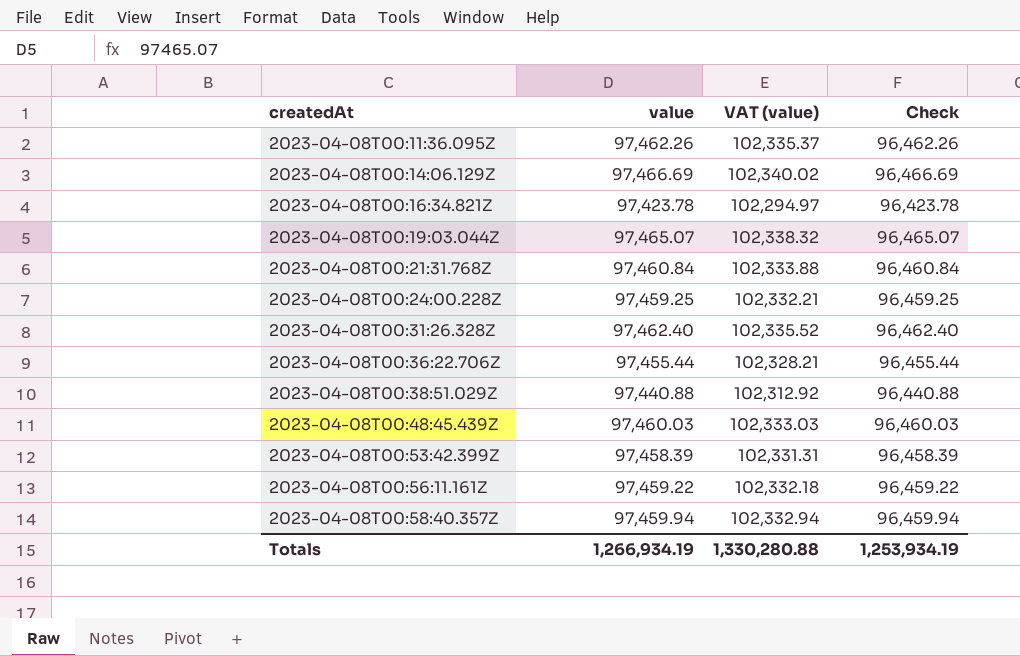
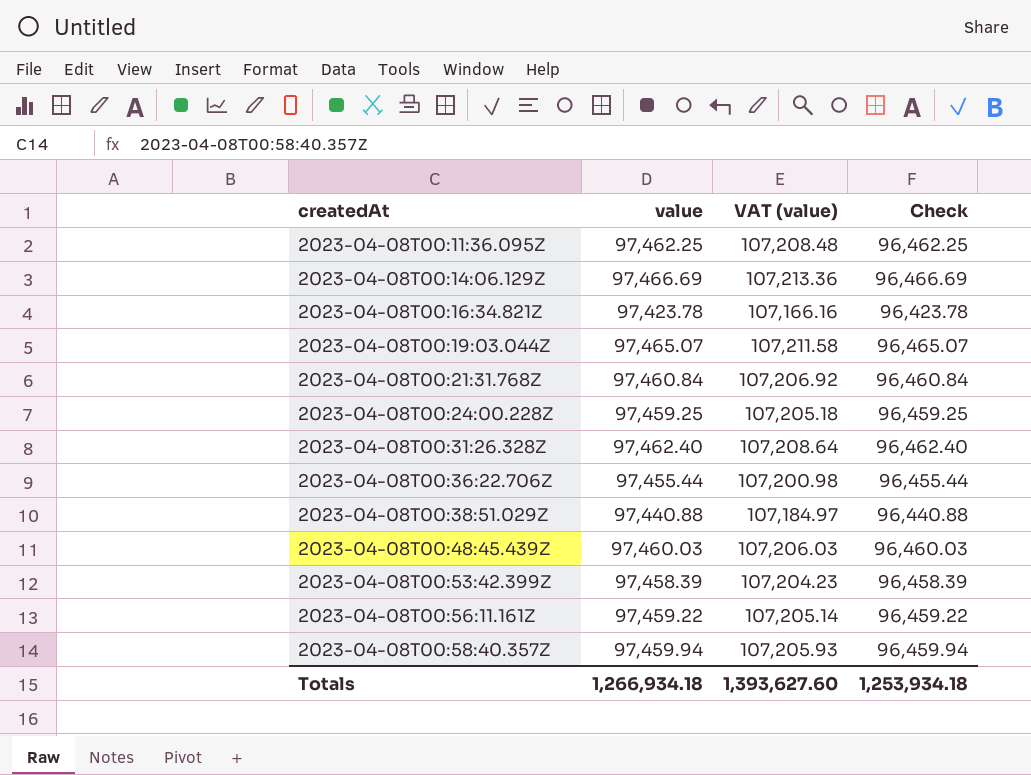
column VAT (value) | formula: [value] * 1.05 -> [value] * 1.1
2023-04-08T00:11:36.095Z | value: 97,462.26 -> 97,462.25
2023-04-08T00:11:36.095Z | Check: 96,462.26 -> 96,462.25
Totals | value: 1,266,934.19 -> 1,266,934.18
Totals | VAT (value): 1,330,280.88 -> 1,393,627.60
Totals | Check: 1,253,934.19 -> 1,253,934.18

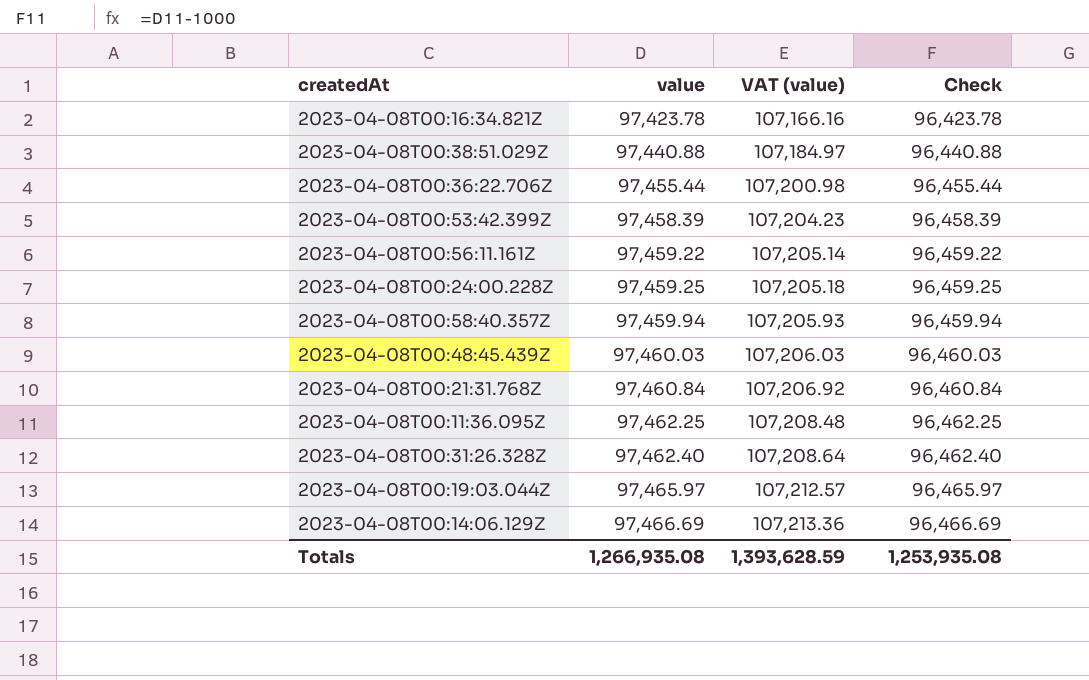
row order: createdAt ascending -> value ascending
2023-04-08T00:19:03.044Z | value: 97,465.07 -> 97,465.97
2023-04-08T00:19:03.044Z | VAT (value): 107,211.58 -> 107,212.57
2023-04-08T00:19:03.044Z | Check: 96,465.07 -> 96,465.97
Totals | value: 1,266,934.18 -> 1,266,935.08
Totals | VAT (value): 1,393,627.60 -> 1,393,628.59
Totals | Check: 1,253,934.18 -> 1,253,935.08

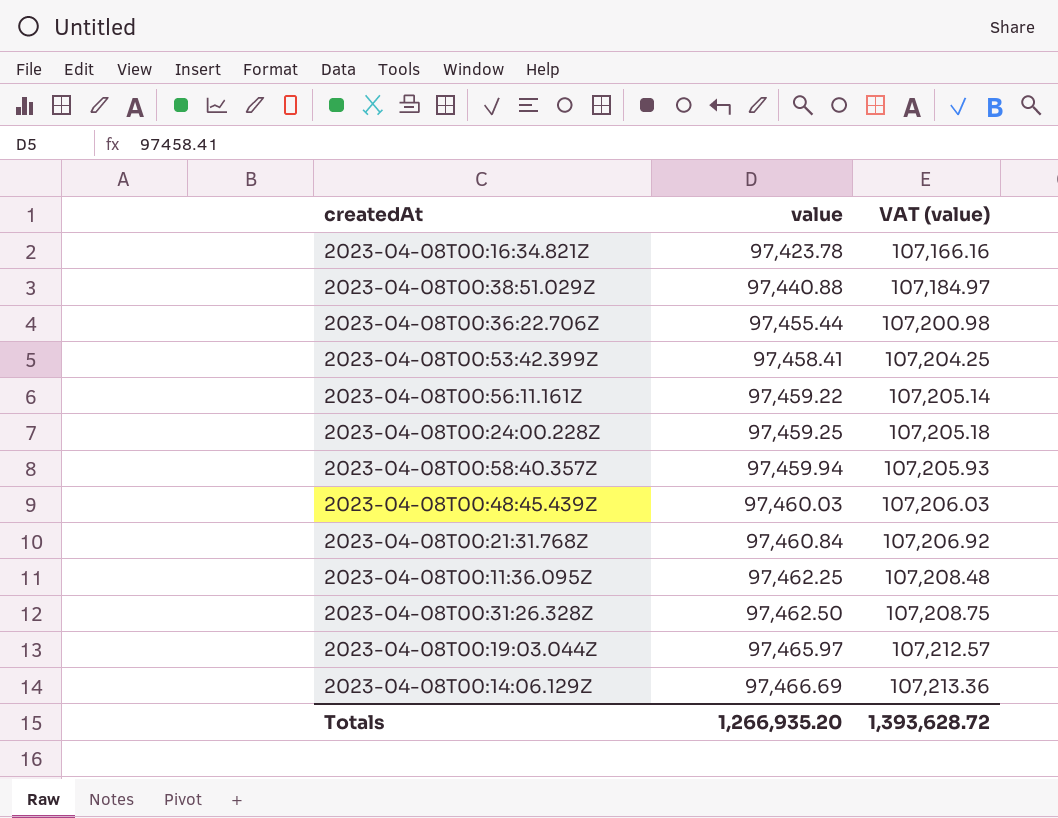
column Check | formula: [value] - 1000 -> none
2023-04-08T00:53:42.399Z | value: 97,458.39 -> 97,458.41
2023-04-08T00:53:42.399Z | VAT (value): 107,204.23 -> 107,204.25
2023-04-08T00:31:26.328Z | value: 97,462.40 -> 97,462.50
2023-04-08T00:31:26.328Z | VAT (value): 107,208.64 -> 107,208.75
Totals | value: 1,266,935.08 -> 1,266,935.20
Totals | VAT (value): 1,393,628.59 -> 1,393,628.72

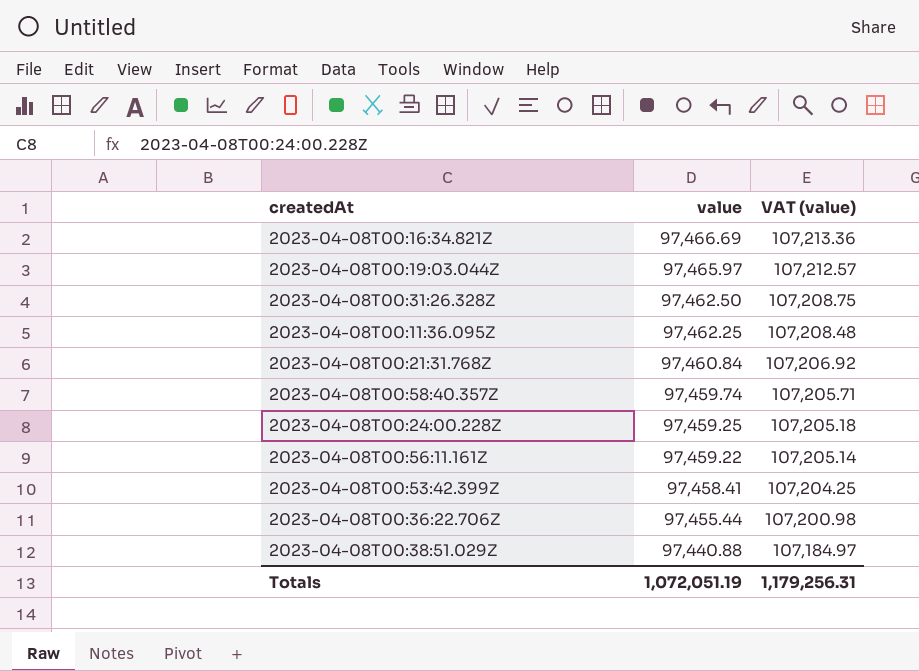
row order: value ascending -> value descending
row 2023-04-08T00:48:45.439Z: 97,460.03 | 107,206.03 -> none
row 2023-04-08T00:14:06.129Z: 97,466.69 | 107,213.36 -> none
2023-04-08T00:16:34.821Z | value: 97,423.78 -> 97,466.69
2023-04-08T00:16:34.821Z | VAT (value): 107,166.16 -> 107,213.36
2023-04-08T00:58:40.357Z | value: 97,459.94 -> 97,459.74
2023-04-08T00:58:40.357Z | VAT (value): 107,205.93 -> 107,205.71
Totals | value: 1,266,935.20 -> 1,072,051.19
Totals | VAT (value): 1,393,628.72 -> 1,179,256.31

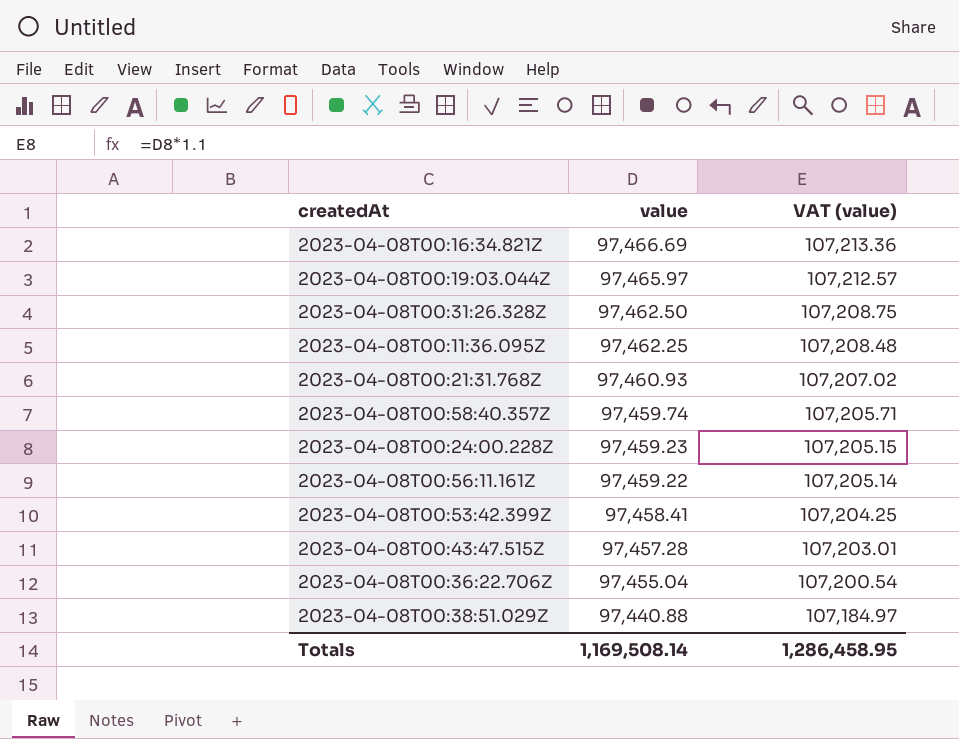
2023-04-08T00:21:31.768Z | value: 97,460.84 -> 97,460.93
2023-04-08T00:21:31.768Z | VAT (value): 107,206.92 -> 107,207.02
2023-04-08T00:24:00.228Z | value: 97,459.25 -> 97,459.23
2023-04-08T00:24:00.228Z | VAT (value): 107,205.18 -> 107,205.15
row 2023-04-08T00:43:47.515Z: none -> 97,457.28 | 107,203.01
2023-04-08T00:36:22.706Z | value: 97,455.44 -> 97,455.04
2023-04-08T00:36:22.706Z | VAT (value): 107,200.98 -> 107,200.54
Totals | value: 1,072,051.19 -> 1,169,508.14
Totals | VAT (value): 1,179,256.31 -> 1,286,458.95

